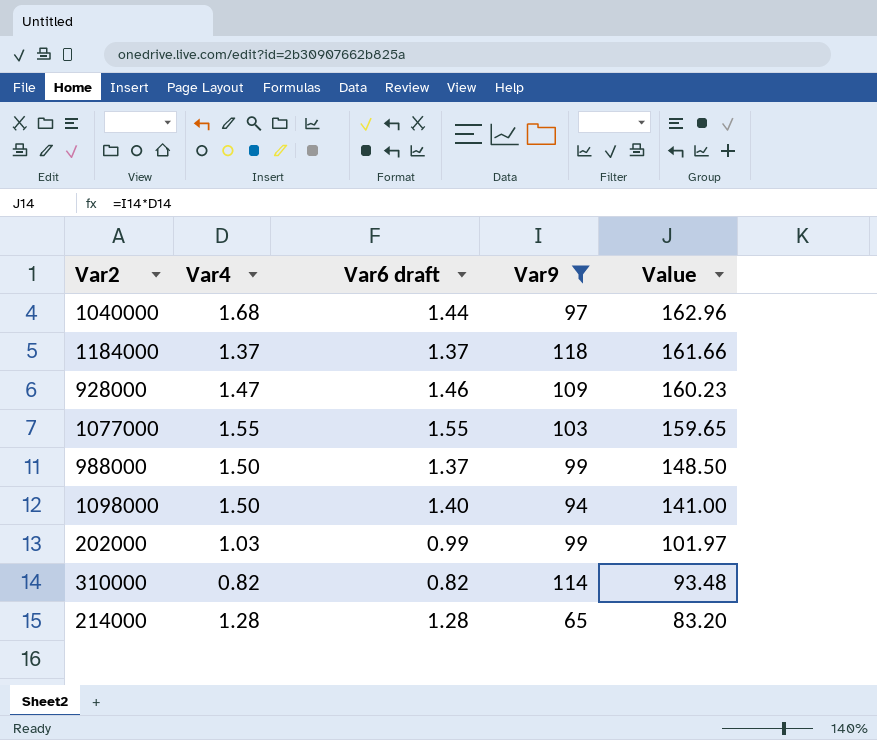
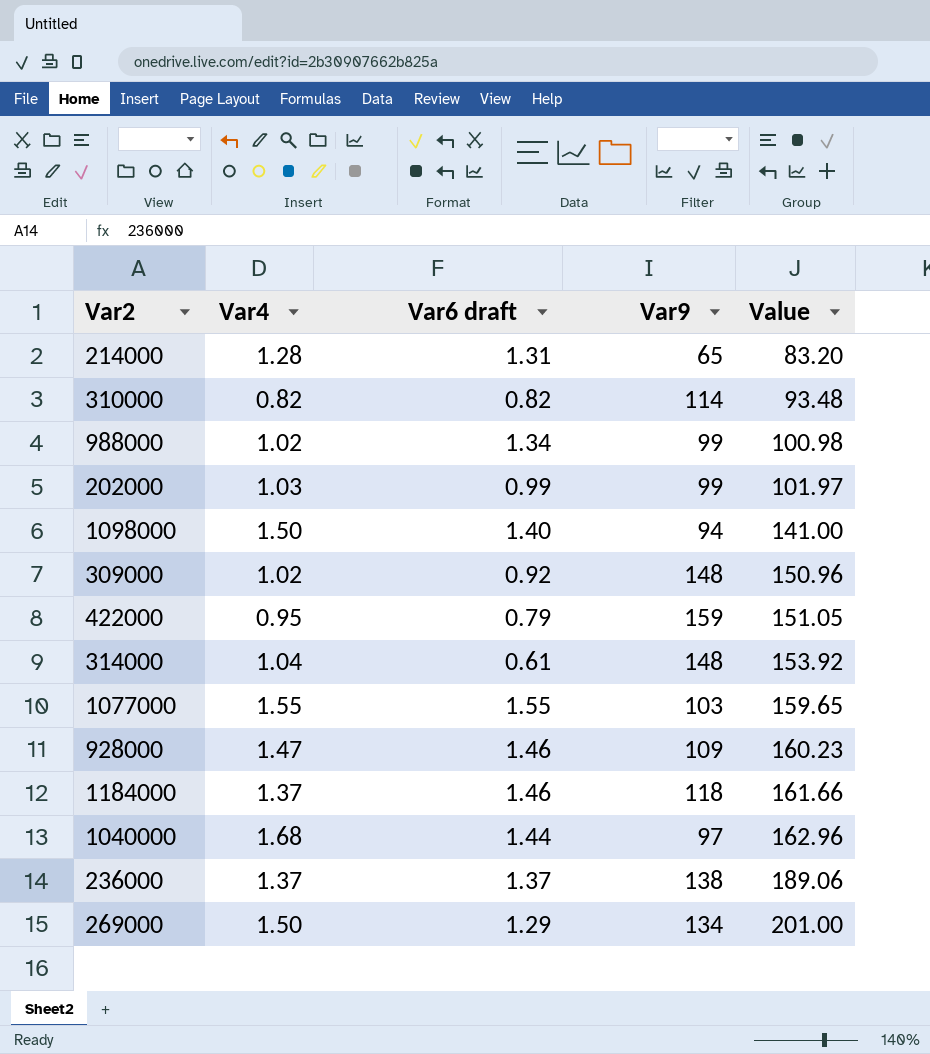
filter: Var9 <= 118 -> none
row order: Value descending -> Value ascending
214000 | Var6 draft: 1.28 -> 1.31
988000 | Var4: 1.50 -> 1.02
988000 | Var6 draft: 1.37 -> 1.34
988000 | Value: 148.50 -> 100.98
1184000 | Var6 draft: 1.37 -> 1.46

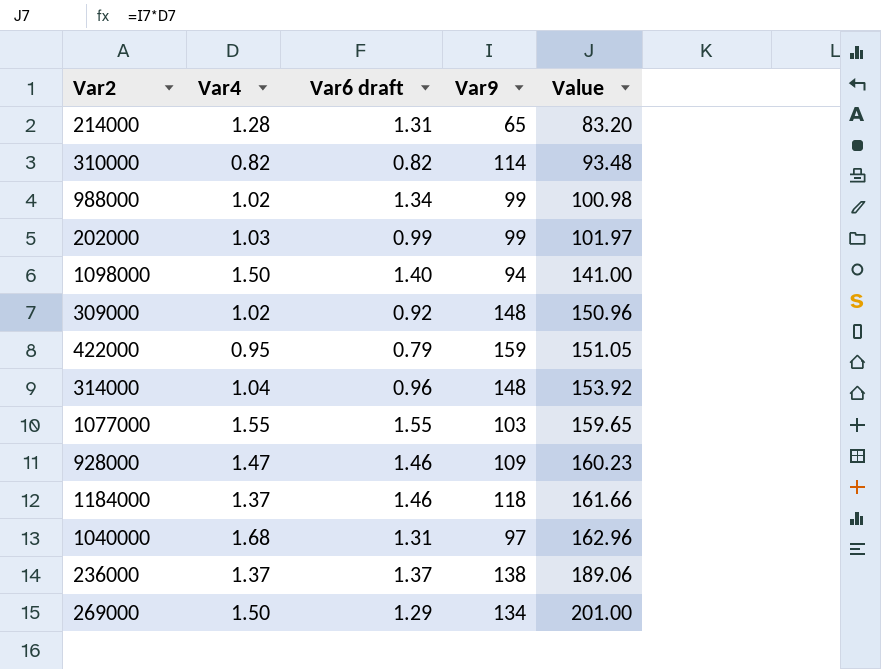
314000 | Var6 draft: 0.61 -> 0.96
1040000 | Var6 draft: 1.44 -> 1.31

